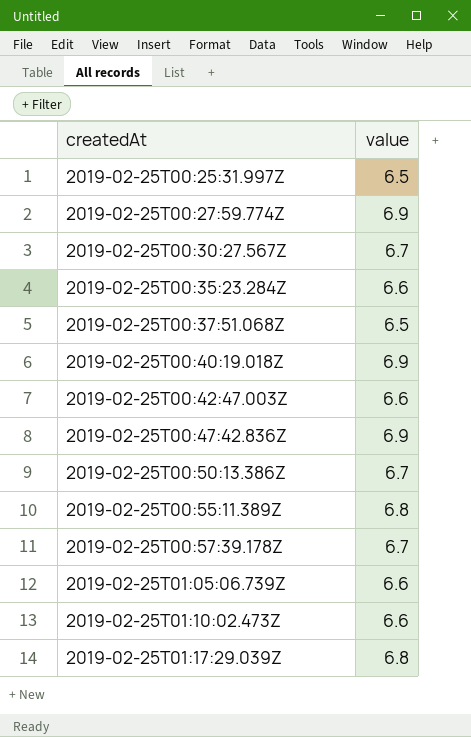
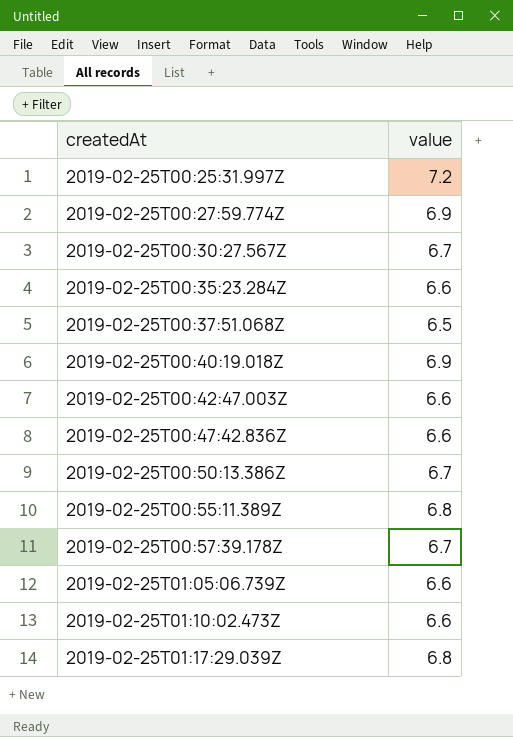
2019-02-25T00:25:31.997Z | value: 6.5 -> 7.2
2019-02-25T00:47:42.836Z | value: 6.9 -> 6.6

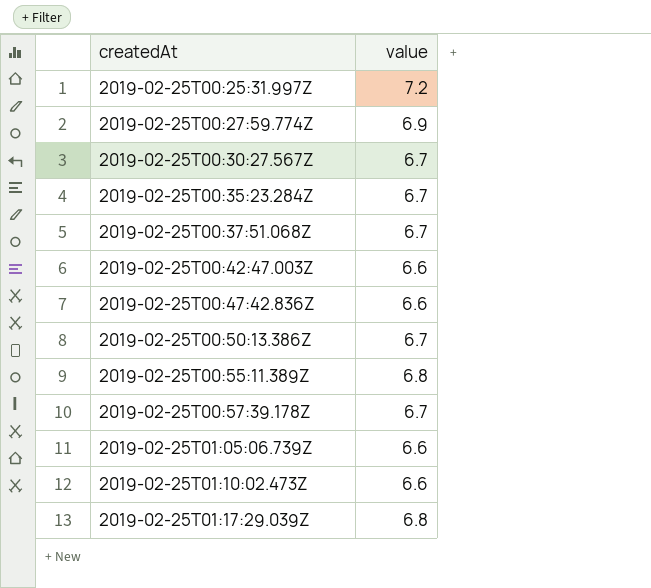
row 2019-02-25T00:40:19.018Z: 6.9 -> none
2019-02-25T00:35:23.284Z | value: 6.6 -> 6.7
2019-02-25T00:37:51.068Z | value: 6.5 -> 6.7

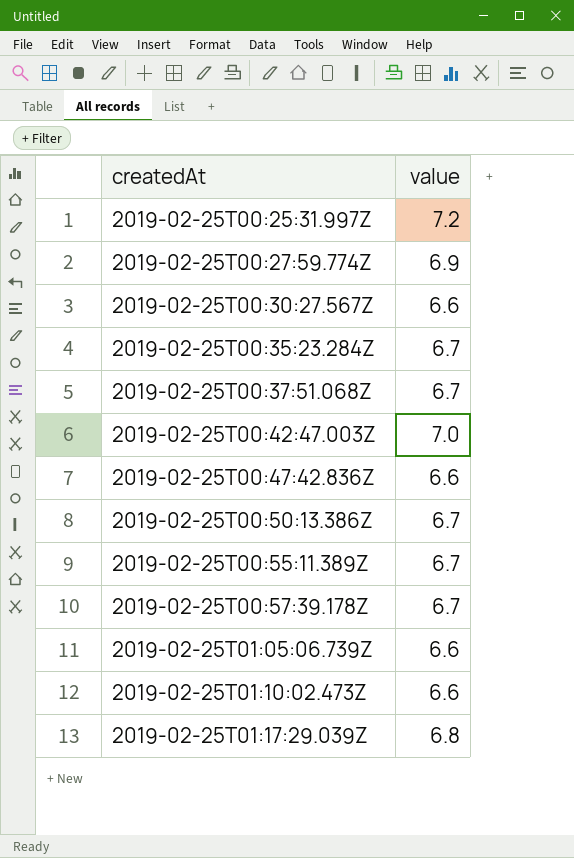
2019-02-25T00:30:27.567Z | value: 6.7 -> 6.6
2019-02-25T00:42:47.003Z | value: 6.6 -> 7.0
2019-02-25T00:55:11.389Z | value: 6.8 -> 6.7

